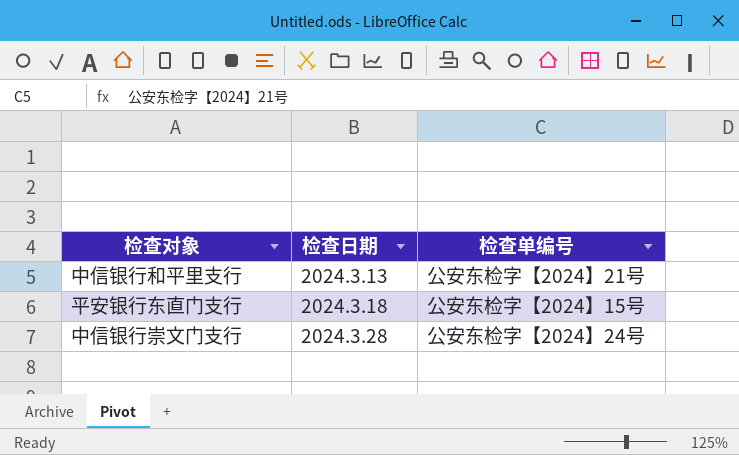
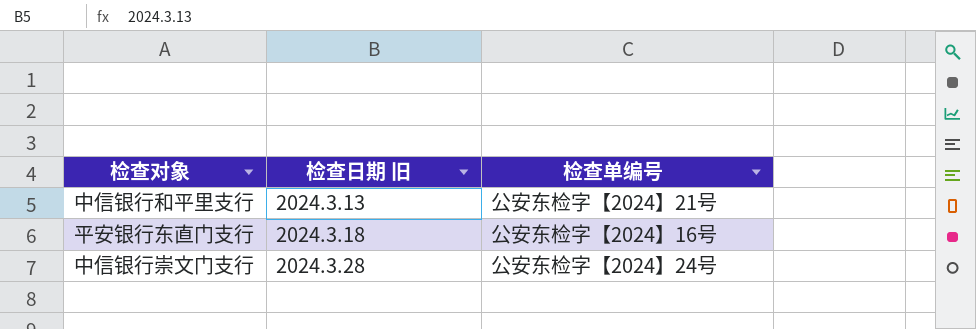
column name: 检查日期 -> 检查日期 旧
平安银行东直门支行 | 检查单编号: 公安东检字【2024】15号 -> 公安东检字【2024】16号

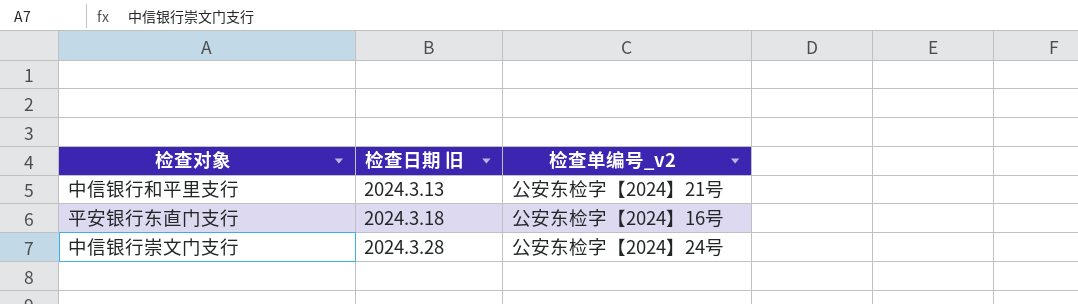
column name: 检查单编号 -> 检查单编号_v2

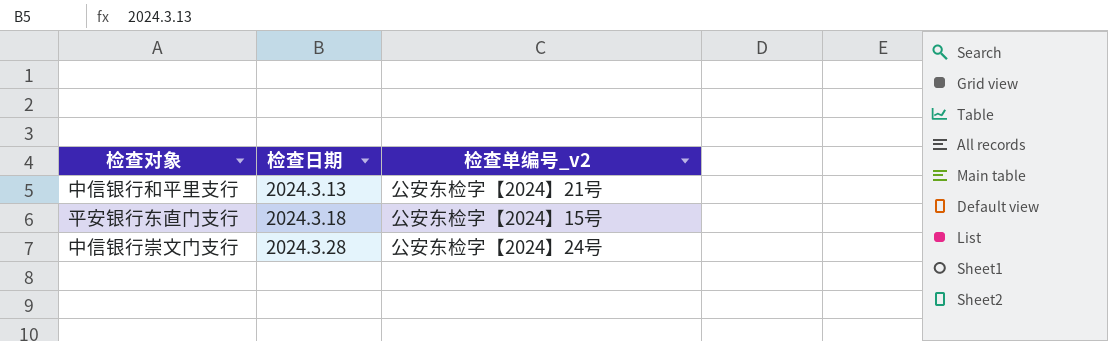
column name: 检查日期 旧 -> 检查日期
平安银行东直门支行 | 检查单编号_v2: 公安东检字【2024】16号 -> 公安东检字【2024】15号

